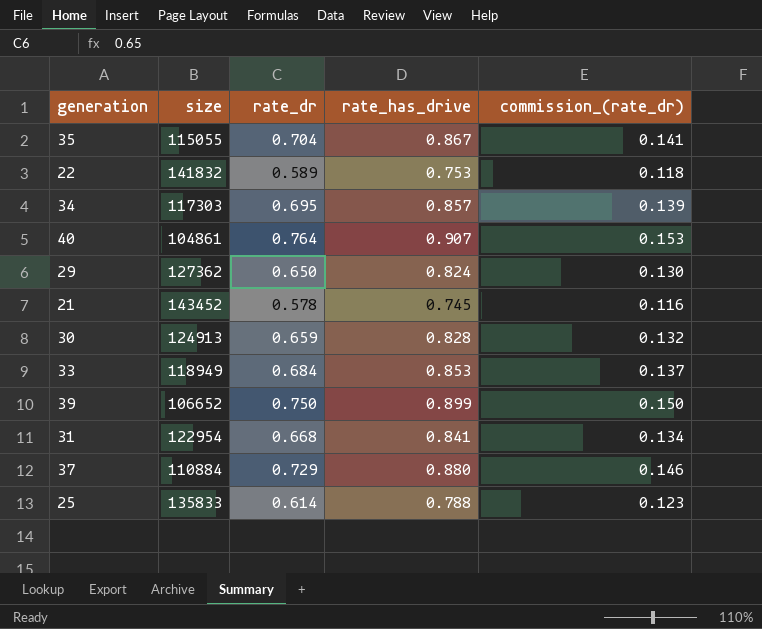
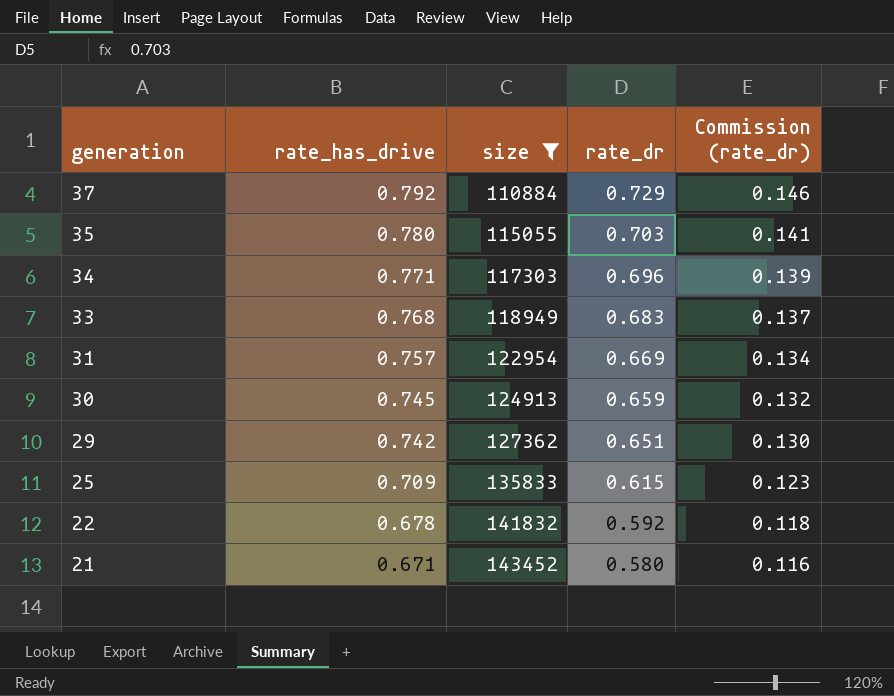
filter: none -> size >= 110884
row order: none -> generation descending
column rate_has_drive | position: 4 -> 2
column name: commission_(rate_dr) -> Commission (rate_dr)
37 | rate_has_drive: 0.880 -> 0.792
35 | rate_has_drive: 0.867 -> 0.780
35 | rate_dr: 0.704 -> 0.703
34 | rate_has_drive: 0.857 -> 0.771
34 | rate_dr: 0.695 -> 0.696
33 | rate_has_drive: 0.853 -> 0.768
33 | rate_dr: 0.684 -> 0.683
31 | rate_has_drive: 0.841 -> 0.757
31 | rate_dr: 0.668 -> 0.669
30 | rate_has_drive: 0.828 -> 0.745
29 | rate_has_drive: 0.824 -> 0.742
29 | rate_dr: 0.650 -> 0.651
25 | rate_has_drive: 0.788 -> 0.709
25 | rate_dr: 0.614 -> 0.615
22 | rate_has_drive: 0.753 -> 0.678
22 | rate_dr: 0.589 -> 0.592
21 | rate_has_drive: 0.745 -> 0.671
21 | rate_dr: 0.578 -> 0.580

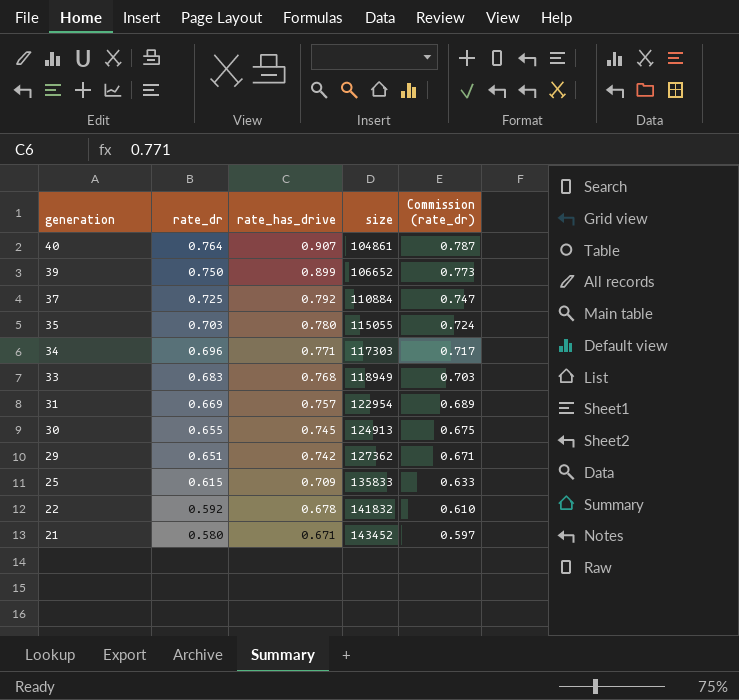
filter: size >= 110884 -> none
column rate_dr | position: 4 -> 2
column Commission (rate_dr) | formula: [rate_dr] * 0.2 -> [rate_dr] * 1.03
37 | rate_dr: 0.729 -> 0.725
30 | rate_dr: 0.659 -> 0.655

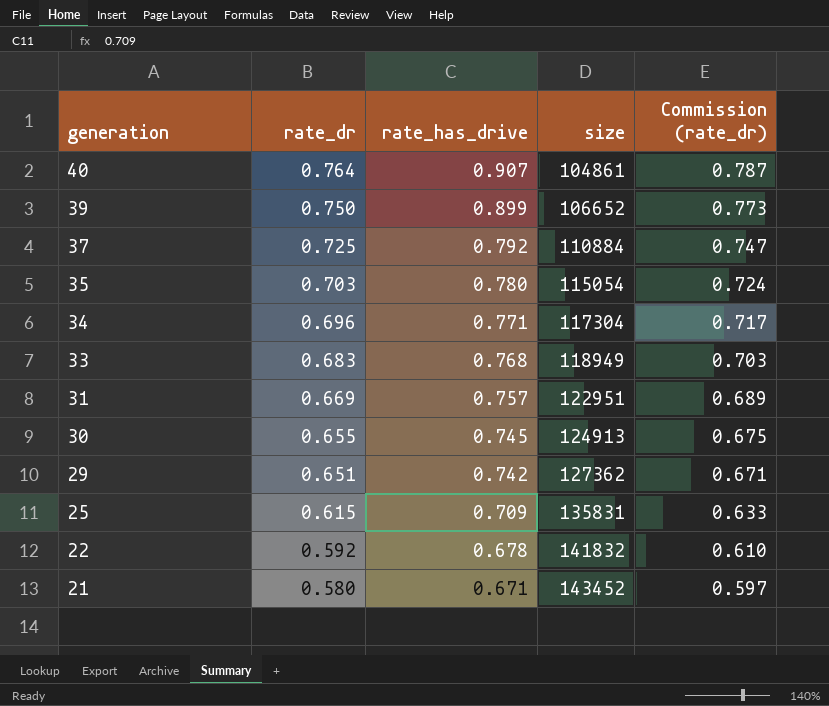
35 | size: 115055 -> 115054
34 | size: 117303 -> 117304
31 | size: 122954 -> 122951
25 | size: 135833 -> 135831

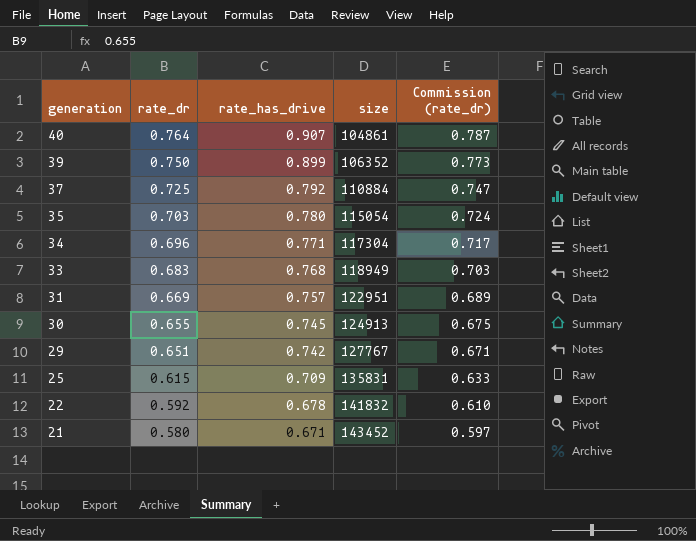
39 | size: 106652 -> 106352
29 | size: 127362 -> 127767

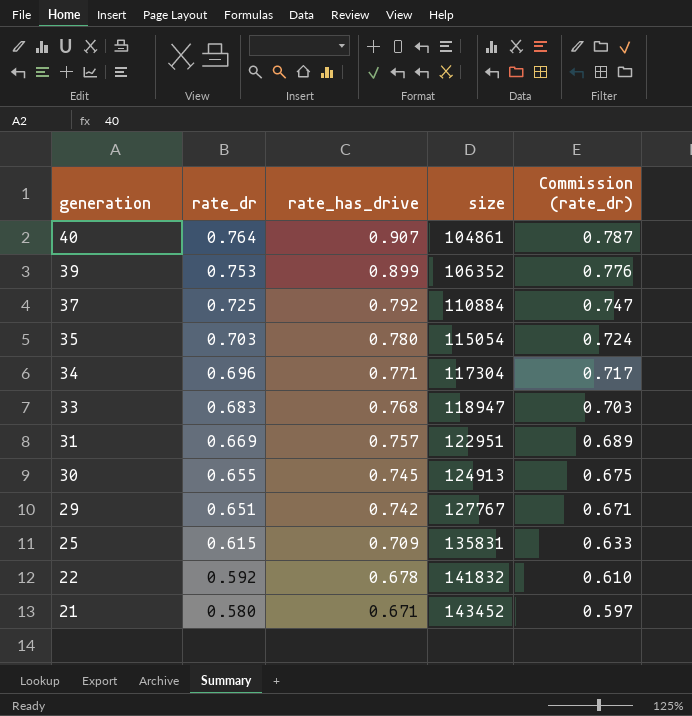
39 | rate_dr: 0.750 -> 0.753
39 | Commission (rate_dr): 0.773 -> 0.776
33 | size: 118949 -> 118947

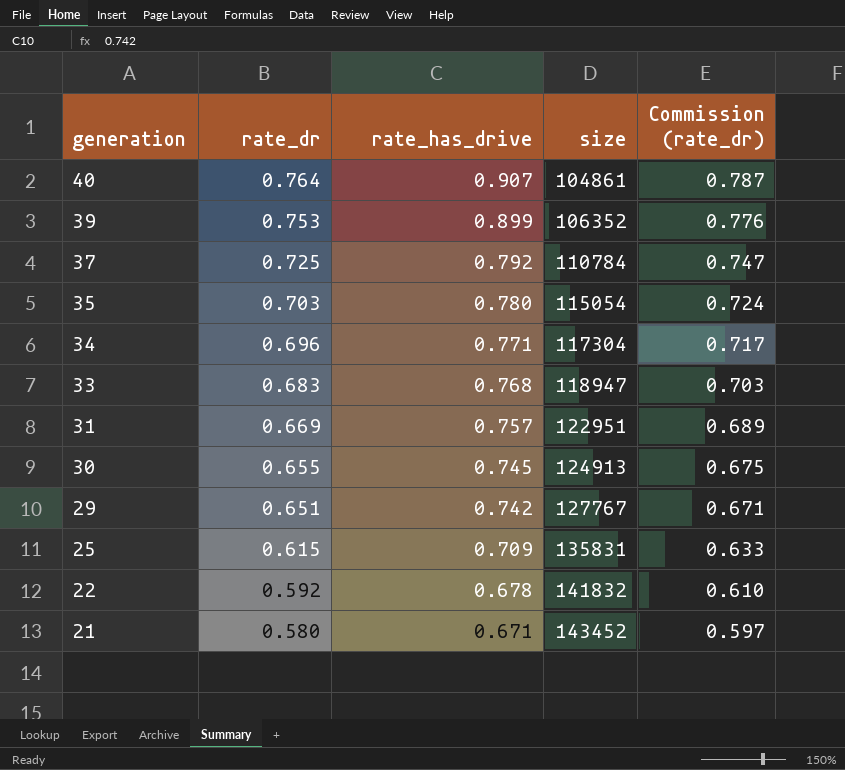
37 | size: 110884 -> 110784

